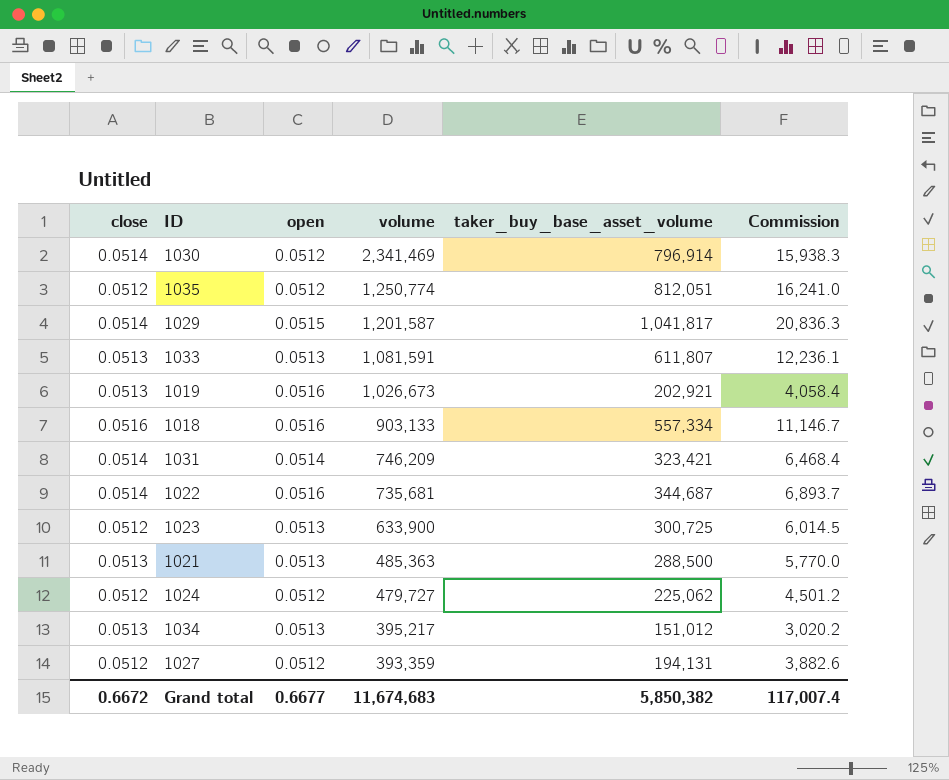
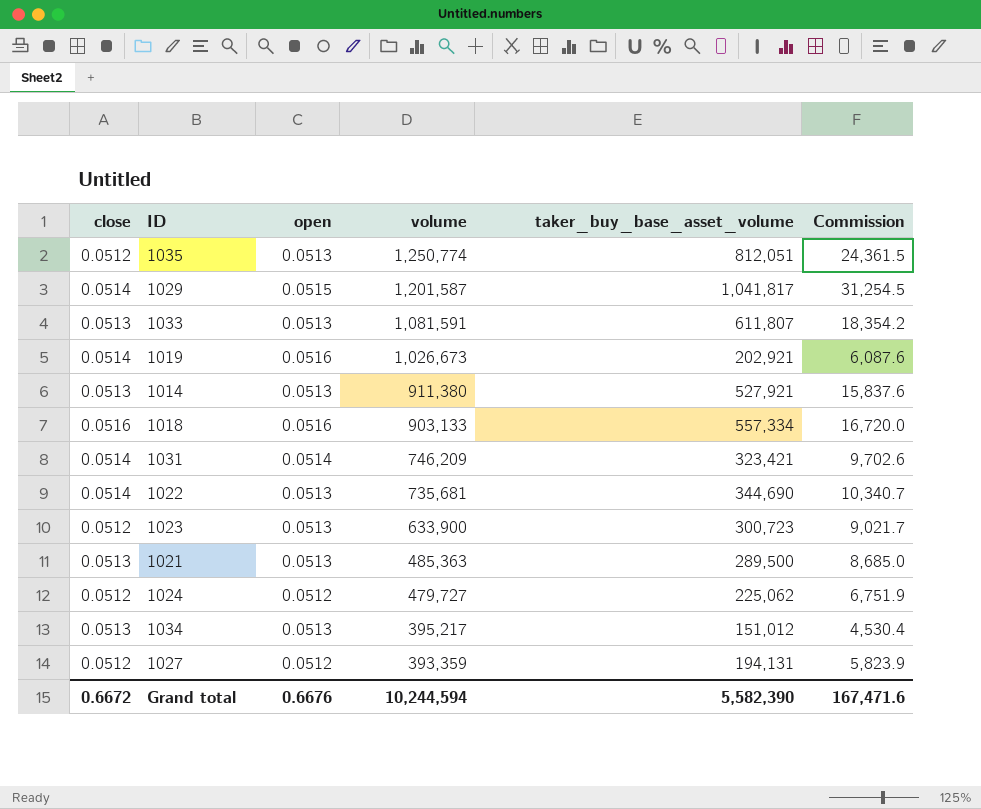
column Commission | formula: [taker_buy_base_asset_volume] * 0.02 -> [taker_buy_base_asset_volume] * 0.03
row 1030: 0.0514 | 0.0512 | 2,341,469 | 796,914 | 15,938.3 -> none
1035 | open: 0.0512 -> 0.0513
1019 | close: 0.0513 -> 0.0514
row 1014: none -> 0.0513 | 0.0513 | 911,380 | 527,921 | 15,837.6
1022 | open: 0.0516 -> 0.0513
1022 | taker_buy_base_asset_volume: 344,687 -> 344,690
1023 | taker_buy_base_asset_volume: 300,725 -> 300,723
1021 | taker_buy_base_asset_volume: 288,500 -> 289,500
Grand total | open: 0.6677 -> 0.6676
Grand total | volume: 11,674,683 -> 10,244,594
Grand total | taker_buy_base_asset_volume: 5,850,382 -> 5,582,390
Grand total | Commission: 117,007.4 -> 167,471.6

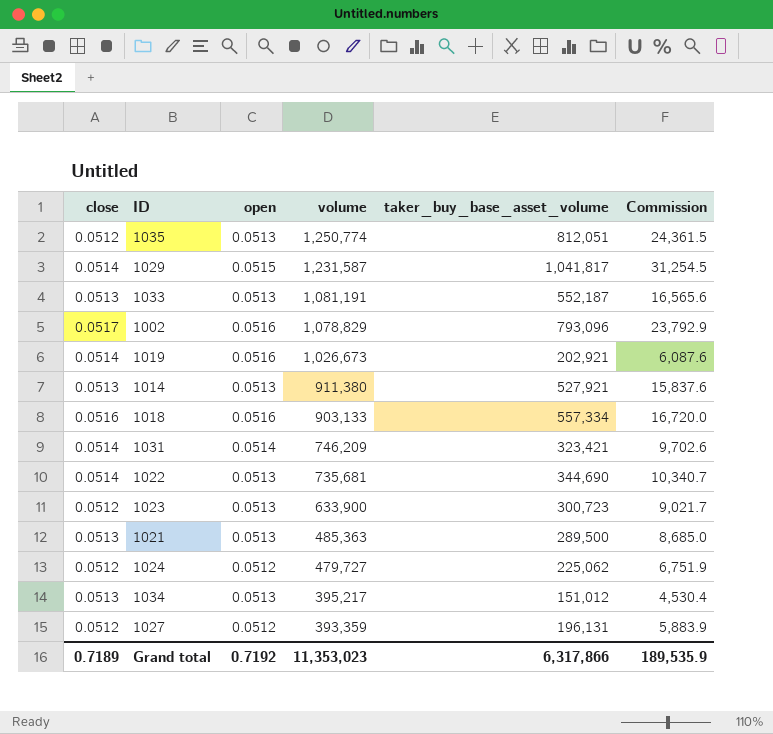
1029 | volume: 1,201,587 -> 1,231,587
1033 | volume: 1,081,591 -> 1,081,191
1033 | taker_buy_base_asset_volume: 611,807 -> 552,187
1033 | Commission: 18,354.2 -> 16,565.6
row 1002: none -> 0.0517 | 0.0516 | 1,078,829 | 793,096 | 23,792.9
1027 | taker_buy_base_asset_volume: 194,131 -> 196,131
1027 | Commission: 5,823.9 -> 5,883.9
Grand total | close: 0.6672 -> 0.7189
Grand total | open: 0.6676 -> 0.7192
Grand total | volume: 10,244,594 -> 11,353,023
Grand total | taker_buy_base_asset_volume: 5,582,390 -> 6,317,866
Grand total | Commission: 167,471.6 -> 189,535.9

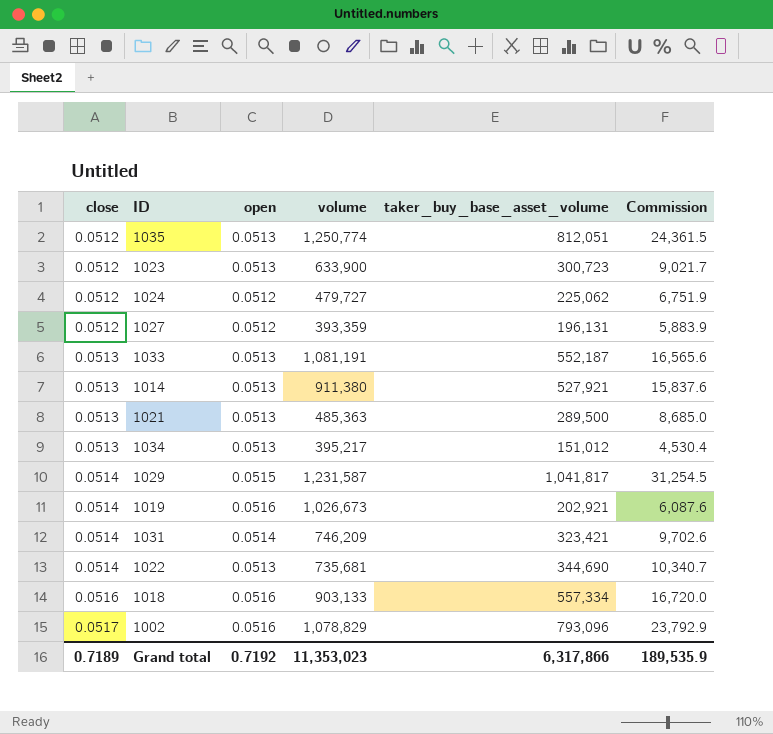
row order: volume descending -> close ascending

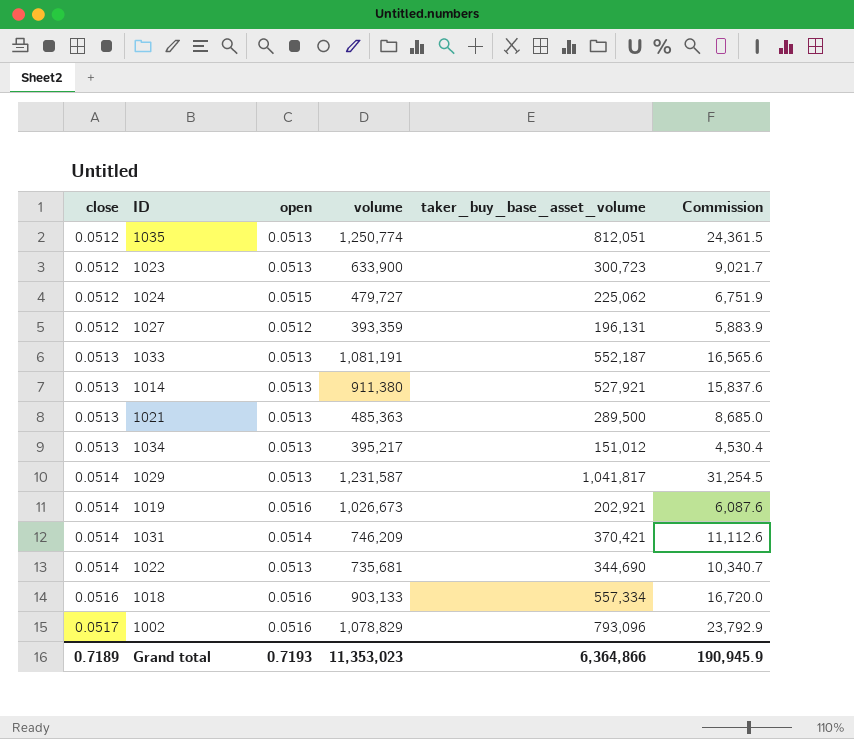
1024 | open: 0.0512 -> 0.0515
1029 | open: 0.0515 -> 0.0513
1031 | taker_buy_base_asset_volume: 323,421 -> 370,421
1031 | Commission: 9,702.6 -> 11,112.6
Grand total | open: 0.7192 -> 0.7193
Grand total | taker_buy_base_asset_volume: 6,317,866 -> 6,364,866
Grand total | Commission: 189,535.9 -> 190,945.9

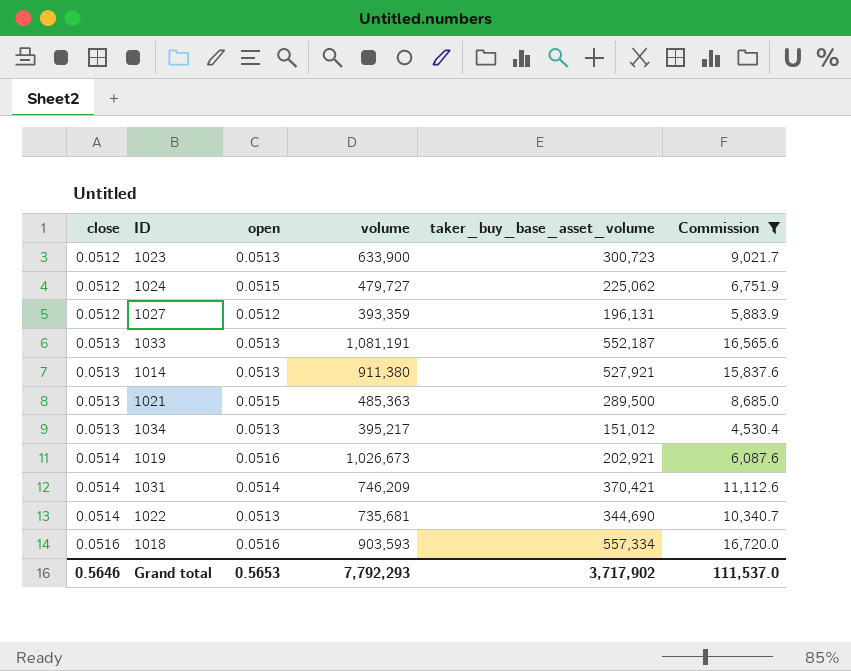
filter: none -> Commission <= 16,720.0
1021 | open: 0.0513 -> 0.0515
1018 | volume: 903,133 -> 903,593
Grand total | close: 0.7189 -> 0.5646
Grand total | open: 0.7193 -> 0.5653
Grand total | volume: 11,353,023 -> 7,792,293
Grand total | taker_buy_base_asset_volume: 6,364,866 -> 3,717,902
Grand total | Commission: 190,945.9 -> 111,537.0

